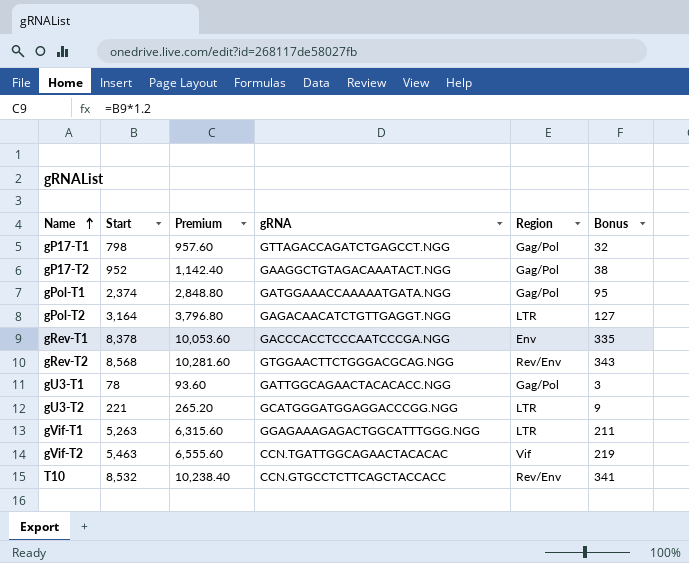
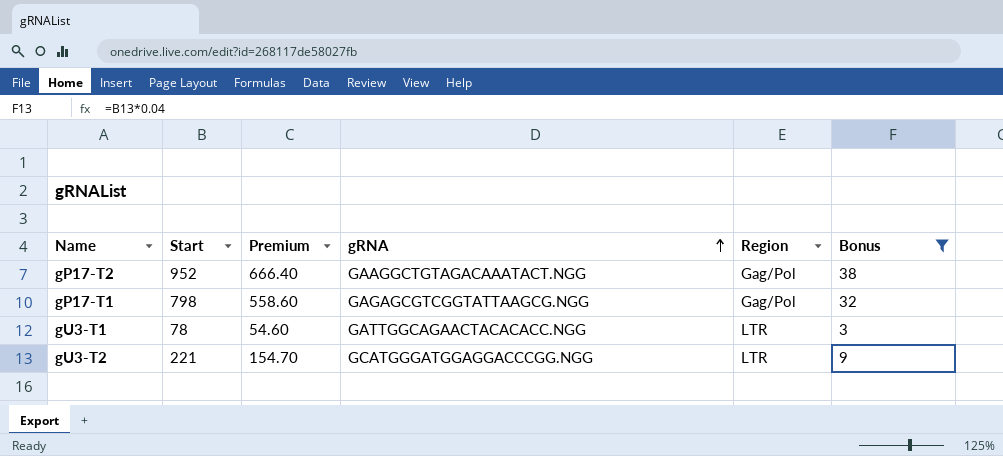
filter: none -> Bonus <= 38
row order: Name ascending -> gRNA ascending
column Premium | formula: [Start] * 1.2 -> [Start] * 0.7
gP17-T1 | gRNA: GTTAGACCAGATCTGAGCCT.NGG -> GAGAGCGTCGGTATTAAGCG.NGG
gU3-T1 | Region: Gag/Pol -> LTR

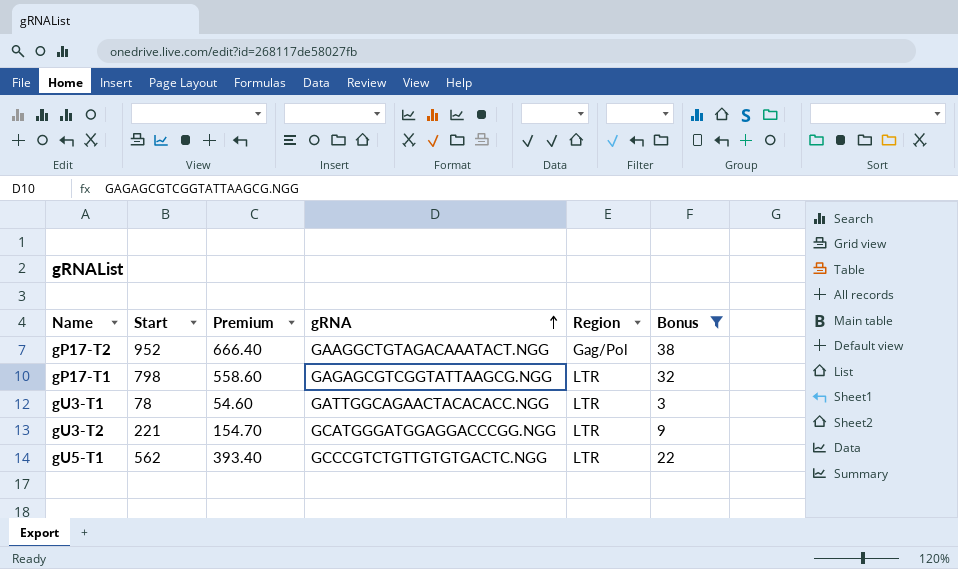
gP17-T1 | Region: Gag/Pol -> LTR
row gU5-T1: none -> 562 | 393.40 | GCCCGTCTGTTGTGTGACTC.NGG | LTR | 22

